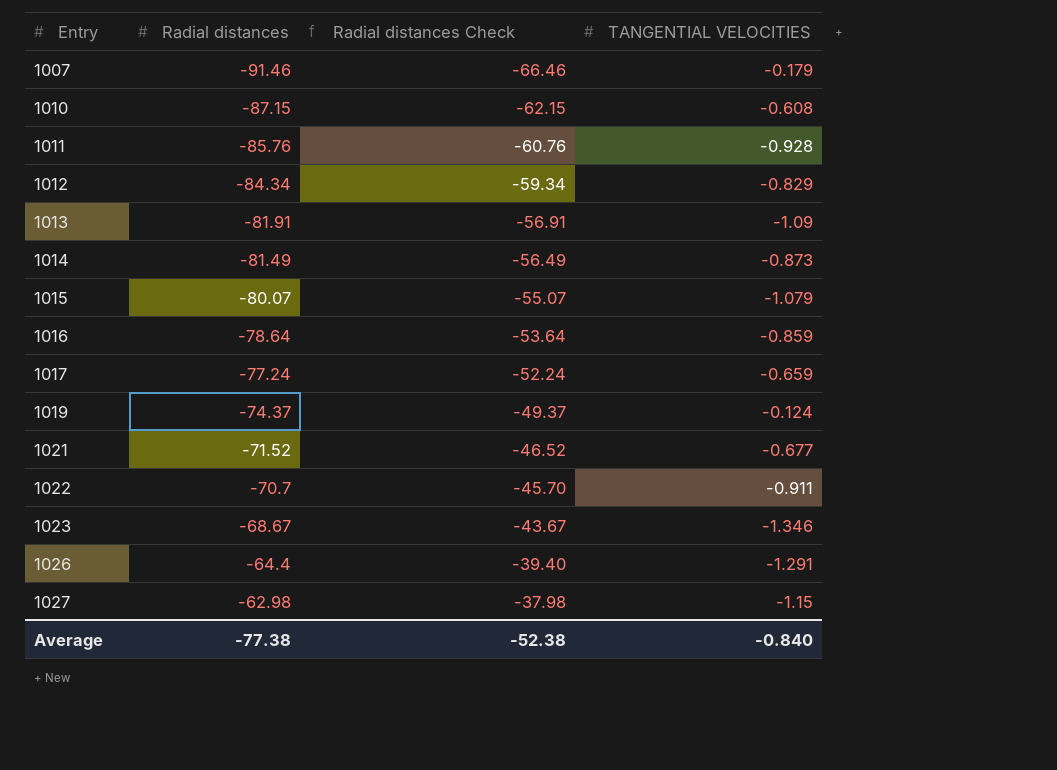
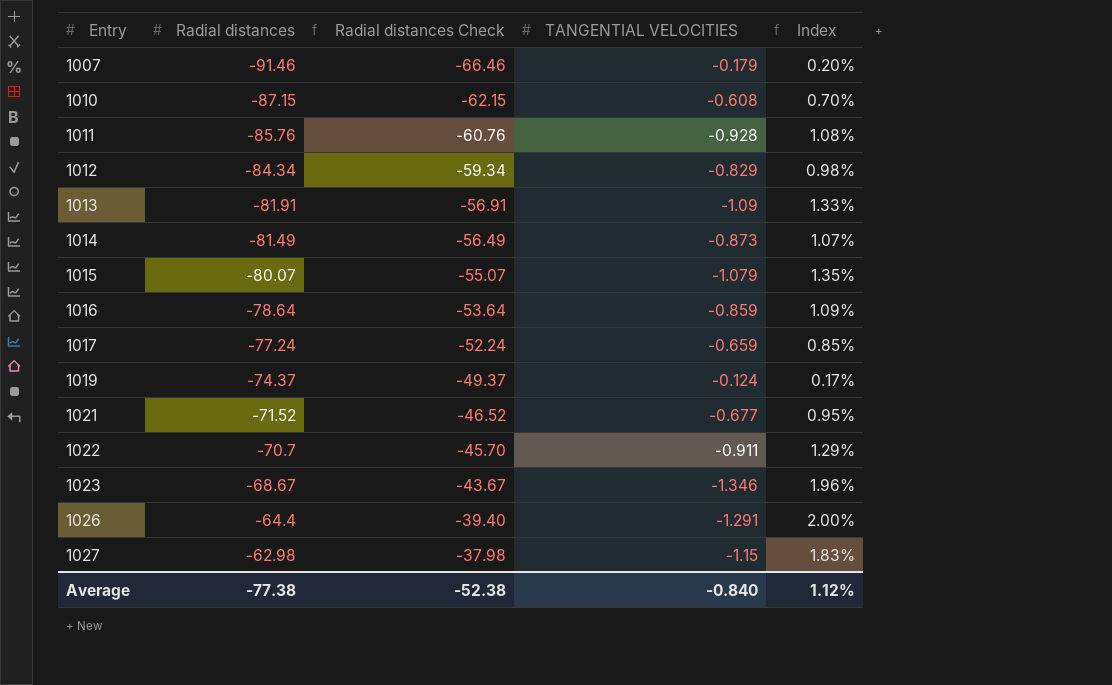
column Index | formula: none -> [TANGENTIAL VELOCITIES] / [Radial distances]

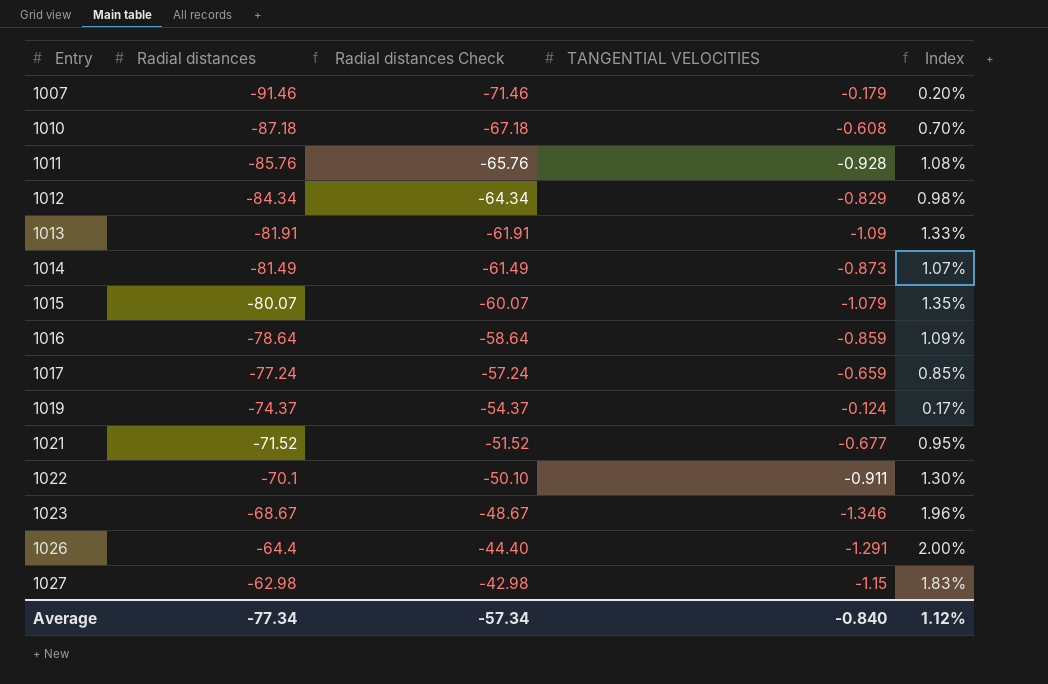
column Radial distances Check | formula: [Radial distances] + 25 -> [Radial distances] + 20
1010 | Radial distances: -87.15 -> -87.18
1022 | Radial distances: -70.7 -> -70.1
1022 | Index: 1.29% -> 1.30%
Average | Radial distances: -77.38 -> -77.34
Average | Radial distances Check: -52.38 -> -57.34

